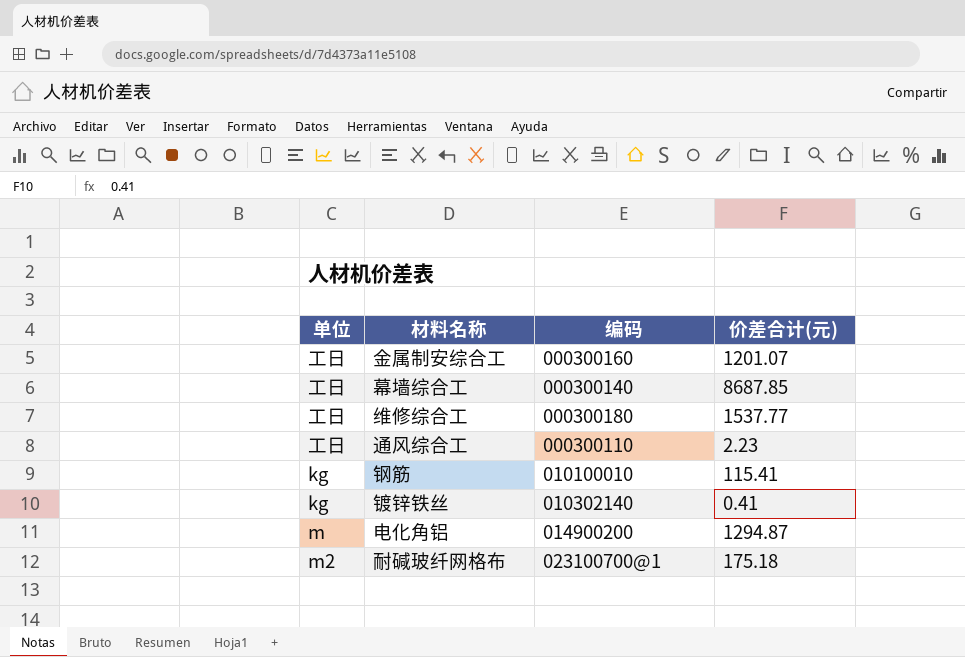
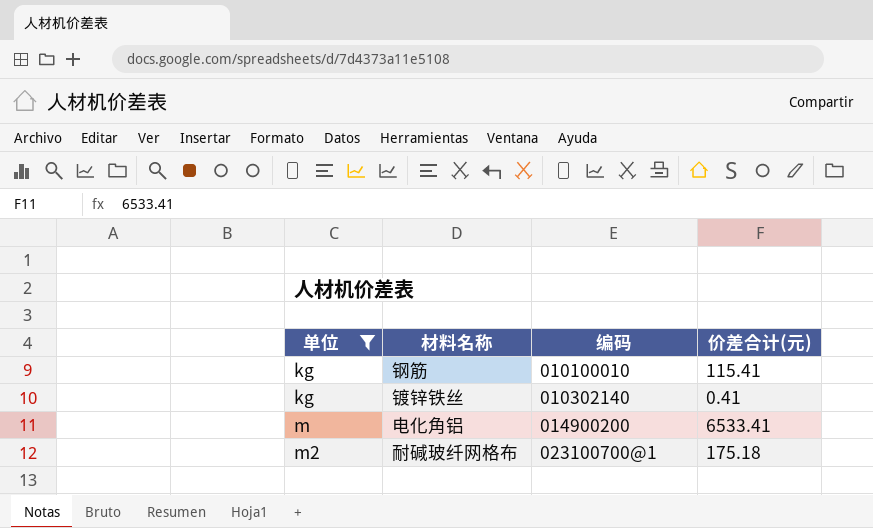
filter: none -> 单位 != 工日
电化角铝 | 价差合计(元): 1294.87 -> 6533.41

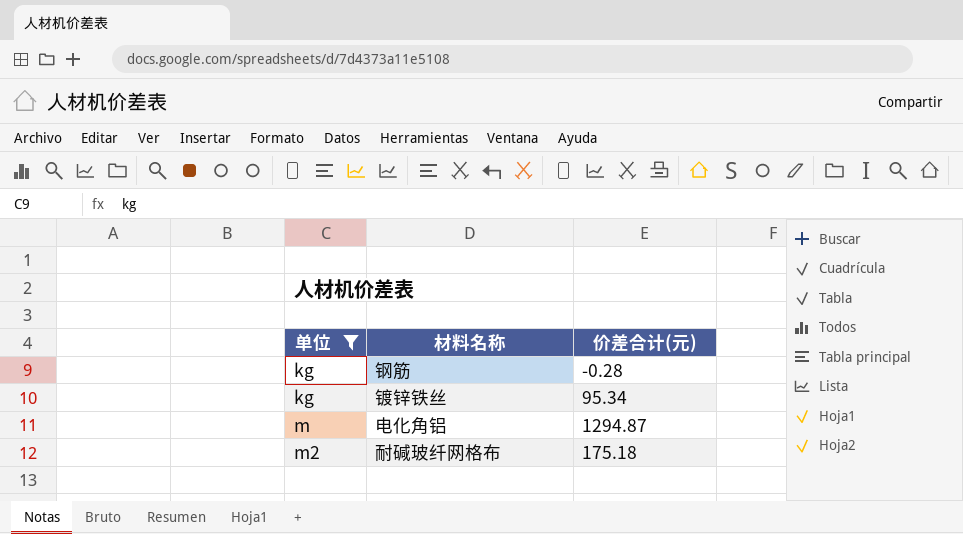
column 编码 | position: 3 -> none
钢筋 | 价差合计(元): 115.41 -> -0.28
镀锌铁丝 | 价差合计(元): 0.41 -> 95.34
电化角铝 | 价差合计(元): 6533.41 -> 1294.87

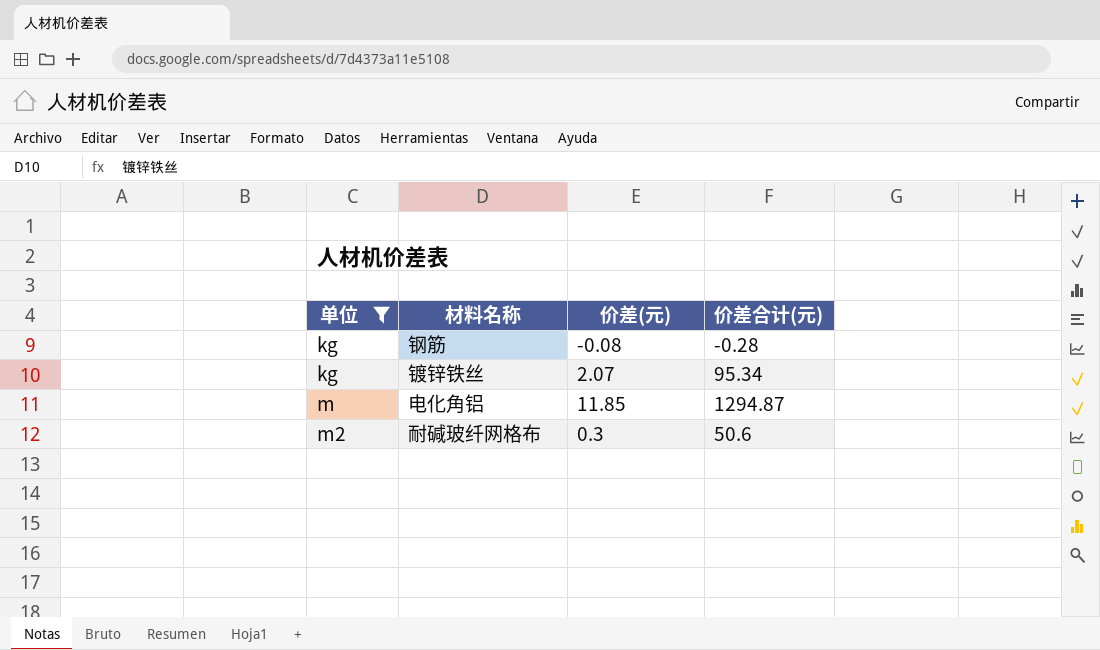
column 价差(元) | position: none -> 3
耐碱玻纤网格布 | 价差合计(元): 175.18 -> 50.6

